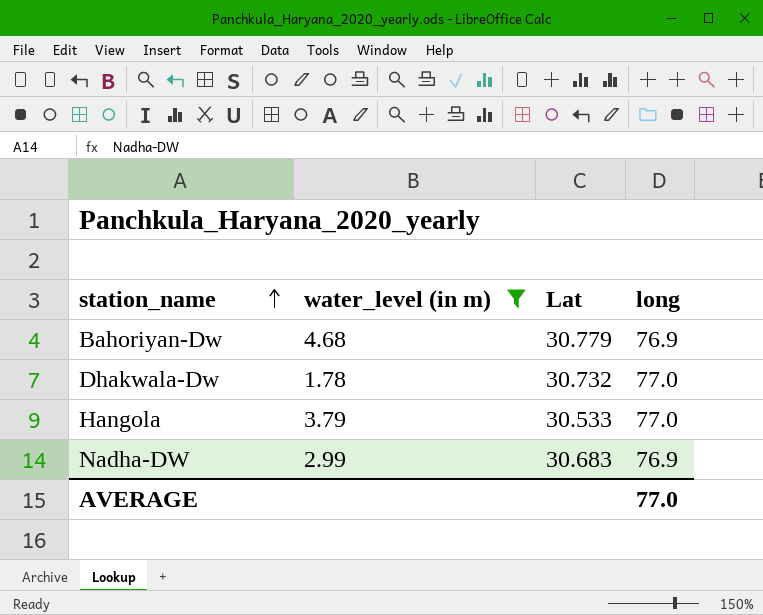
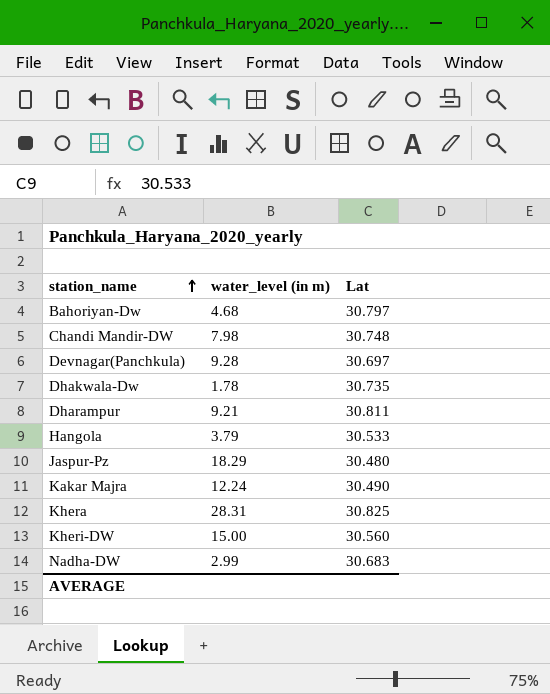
filter: water_level (in m) <= 4.68 -> none
column long | position: 4 -> none
Bahoriyan-Dw | Lat: 30.779 -> 30.797
Dhakwala-Dw | Lat: 30.732 -> 30.735

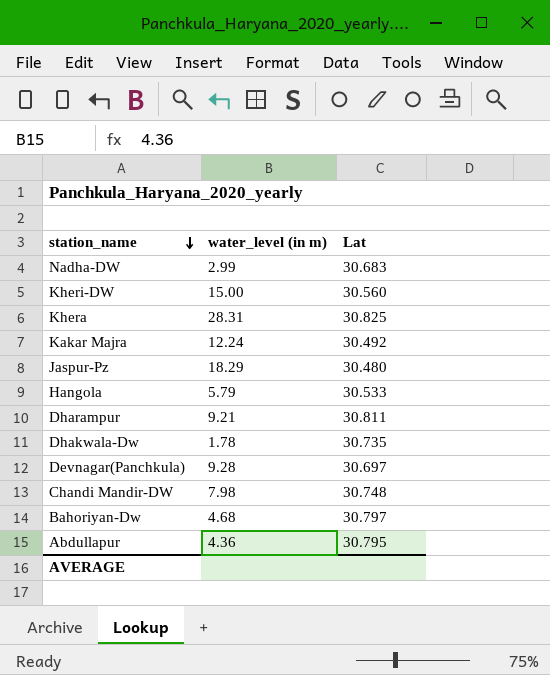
row order: station_name ascending -> station_name descending
Kakar Majra | Lat: 30.490 -> 30.492
Hangola | water_level (in m): 3.79 -> 5.79
row Abdullapur: none -> 4.36 | 30.795

